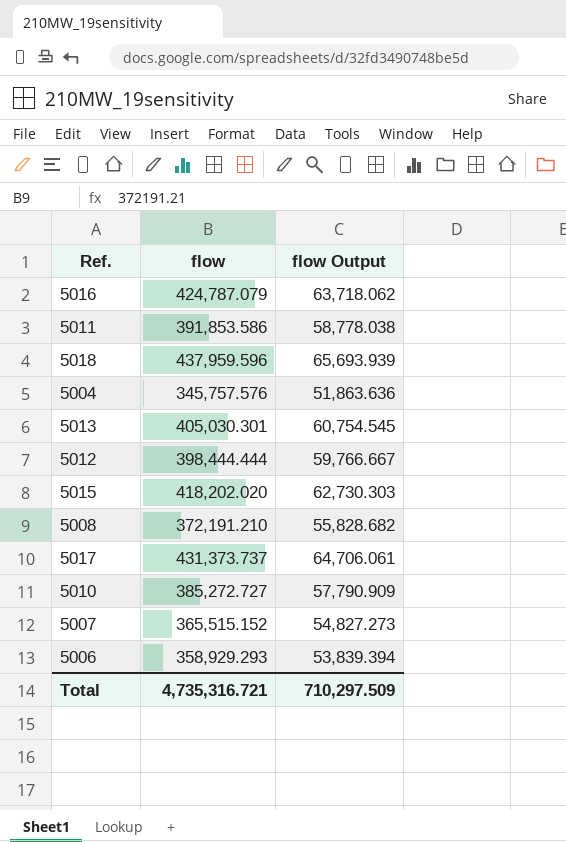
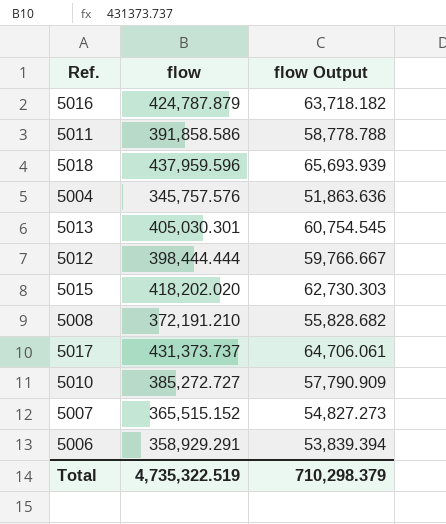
5016 | flow: 424,787.079 -> 424,787.879
5016 | flow Output: 63,718.062 -> 63,718.182
5011 | flow: 391,853.586 -> 391,858.586
5011 | flow Output: 58,778.038 -> 58,778.788
5006 | flow: 358,929.293 -> 358,929.291
Total | flow: 4,735,316.721 -> 4,735,322.519
Total | flow Output: 710,297.509 -> 710,298.379

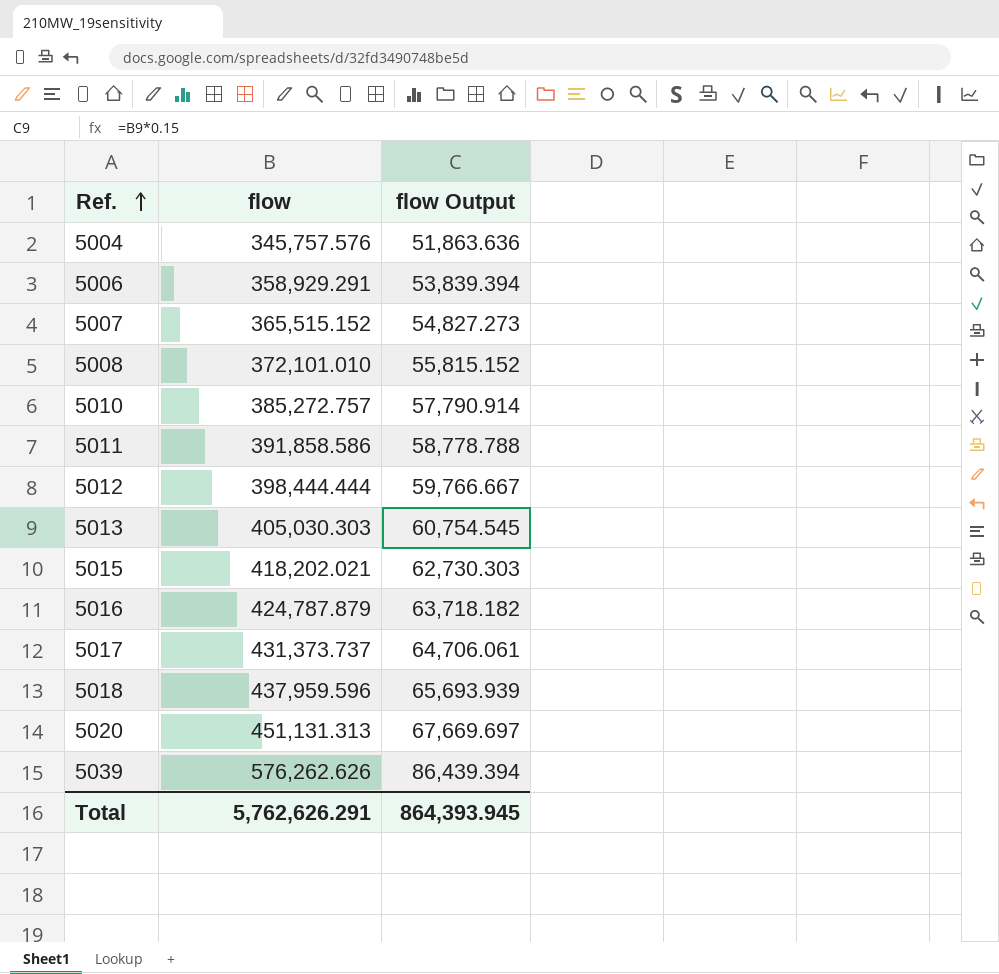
row order: none -> Ref. ascending
5008 | flow: 372,191.210 -> 372,101.010
5008 | flow Output: 55,828.682 -> 55,815.152
5010 | flow: 385,272.727 -> 385,272.757
5010 | flow Output: 57,790.909 -> 57,790.914
5013 | flow: 405,030.301 -> 405,030.303
5015 | flow: 418,202.020 -> 418,202.021
row 5020: none -> 451,131.313 | 67,669.697
row 5039: none -> 576,262.626 | 86,439.394
Total | flow: 4,735,322.519 -> 5,762,626.291
Total | flow Output: 710,298.379 -> 864,393.945

